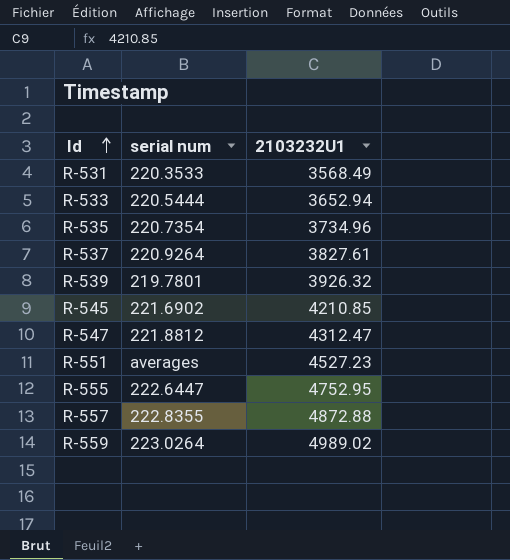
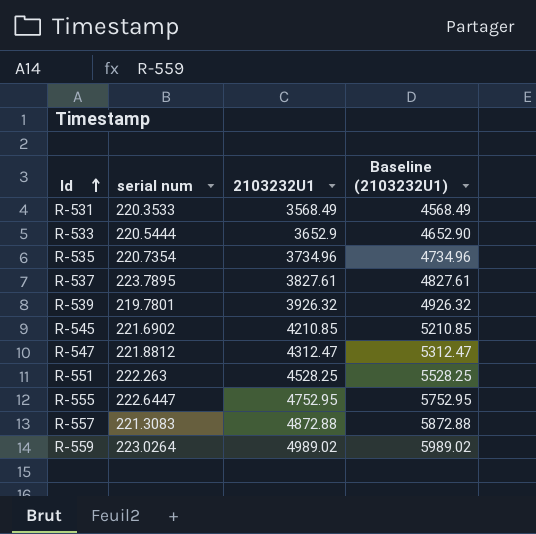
column Baseline (2103232U1) | formula: none -> [2103232U1] + 1000
R-533 | 2103232U1: 3652.94 -> 3652.9
R-537 | serial num: 220.9264 -> 223.7895
R-551 | serial num: averages -> 222.263
R-551 | 2103232U1: 4527.23 -> 4528.25
R-557 | serial num: 222.8355 -> 221.3083

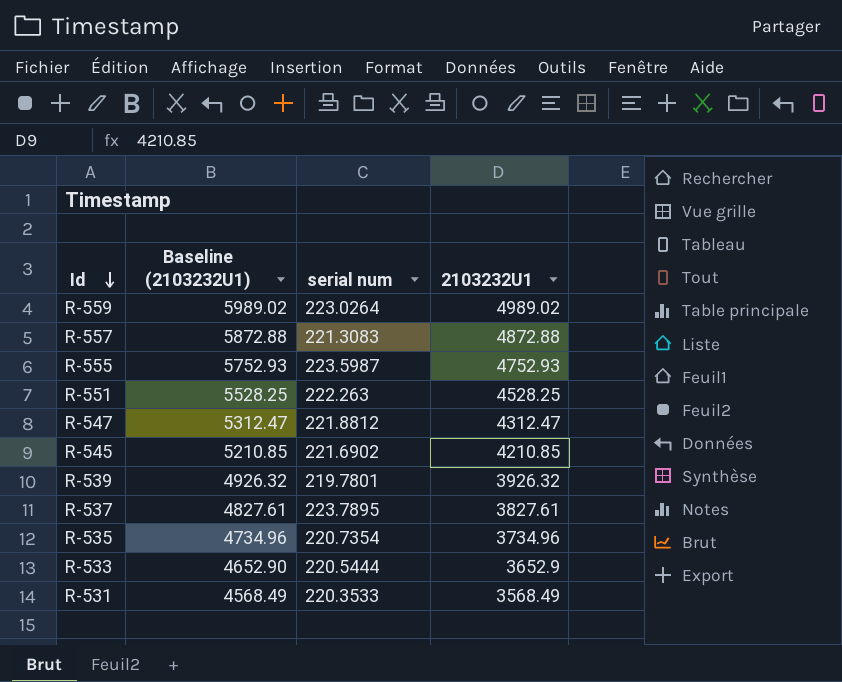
row order: Id ascending -> Id descending
column Baseline (2103232U1) | position: 4 -> 2
R-555 | Baseline (2103232U1): 5752.95 -> 5752.93
R-555 | serial num: 222.6447 -> 223.5987
R-555 | 2103232U1: 4752.95 -> 4752.93

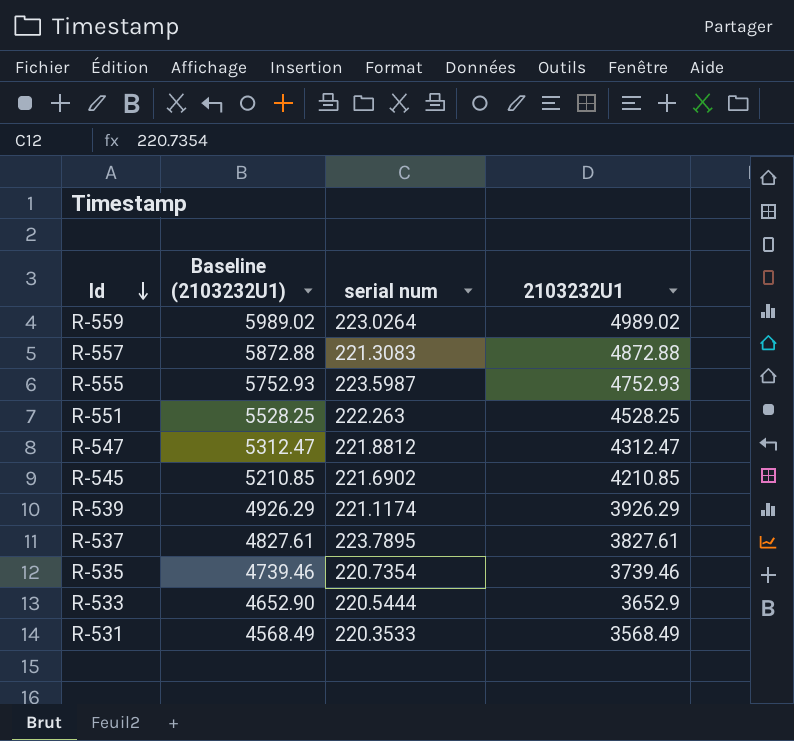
R-539 | Baseline (2103232U1): 4926.32 -> 4926.29
R-539 | serial num: 219.7801 -> 221.1174
R-539 | 2103232U1: 3926.32 -> 3926.29
R-535 | Baseline (2103232U1): 4734.96 -> 4739.46
R-535 | 2103232U1: 3734.96 -> 3739.46

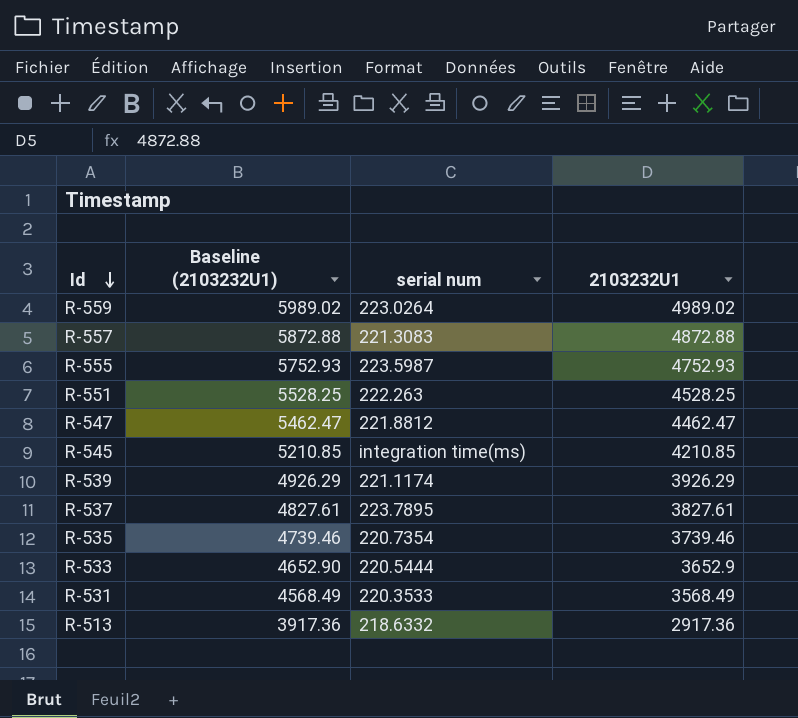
R-547 | Baseline (2103232U1): 5312.47 -> 5462.47
R-547 | 2103232U1: 4312.47 -> 4462.47
R-545 | serial num: 221.6902 -> integration time(ms)
row R-513: none -> 3917.36 | 218.6332 | 2917.36

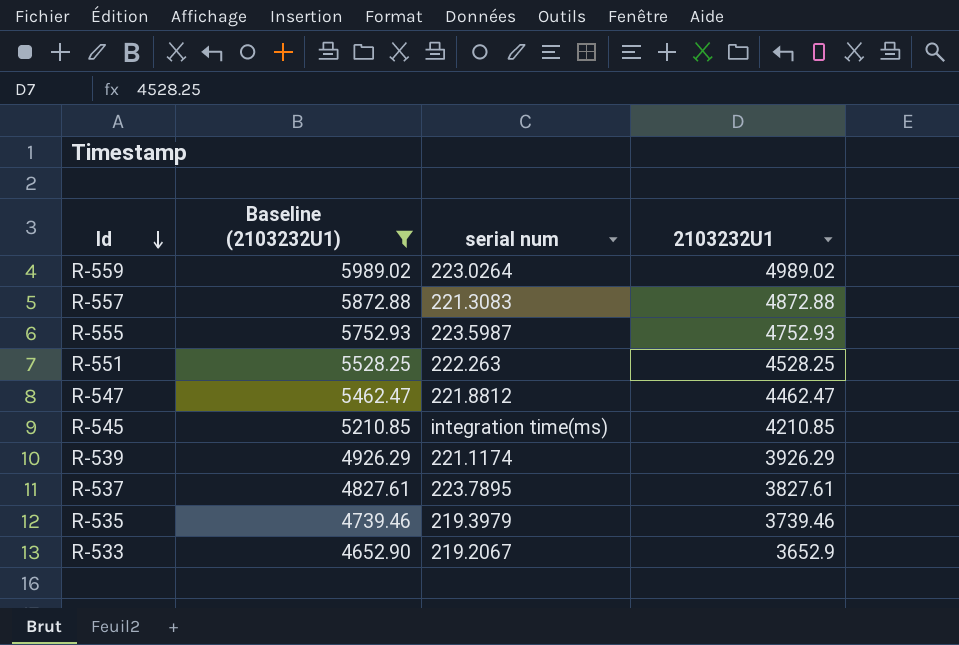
filter: none -> Baseline (2103232U1) >= 4652.90
R-535 | serial num: 220.7354 -> 219.3979
R-533 | serial num: 220.5444 -> 219.2067

